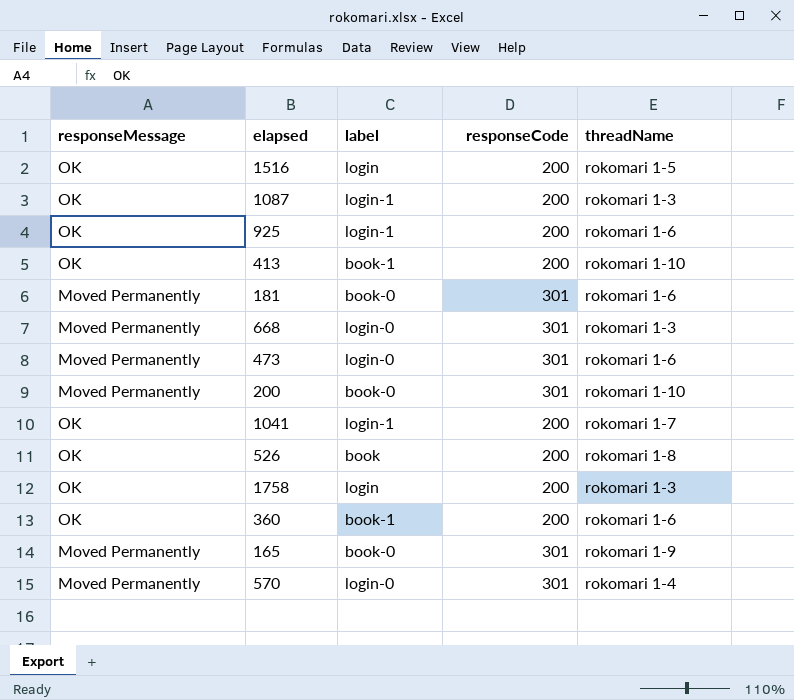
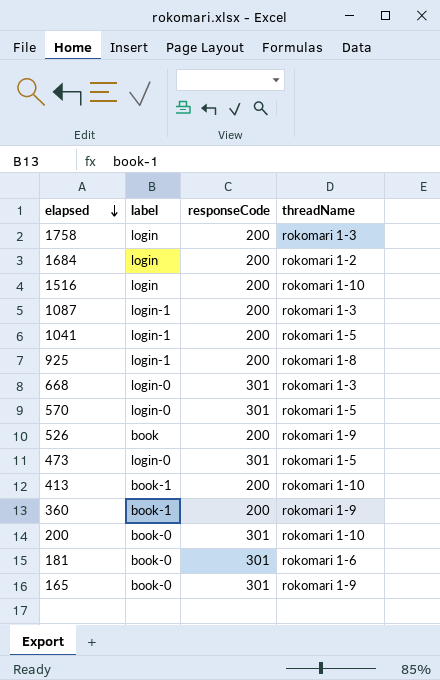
row order: none -> elapsed descending
column responseMessage | position: 1 -> none
row 1684: none -> login | 200 | rokomari 1-2
1516 | threadName: rokomari 1-5 -> rokomari 1-10
1041 | threadName: rokomari 1-7 -> rokomari 1-5
925 | threadName: rokomari 1-6 -> rokomari 1-8
570 | threadName: rokomari 1-4 -> rokomari 1-5
526 | threadName: rokomari 1-8 -> rokomari 1-9
473 | threadName: rokomari 1-6 -> rokomari 1-5
360 | threadName: rokomari 1-6 -> rokomari 1-9

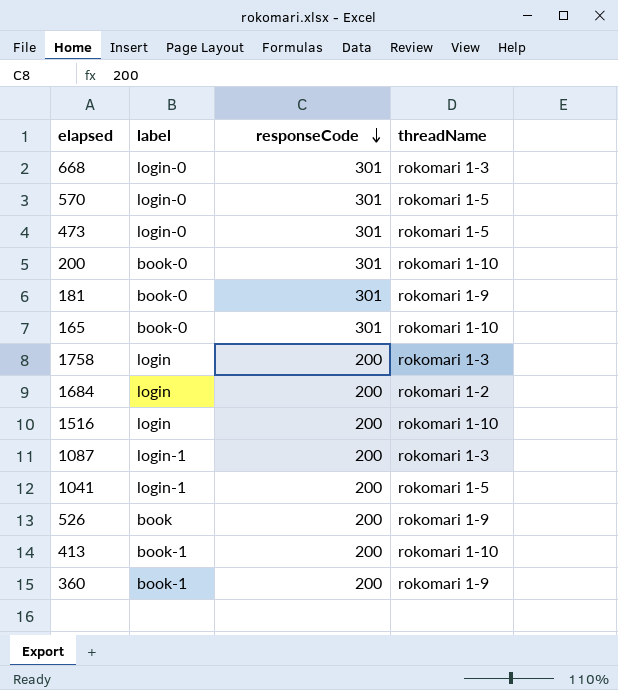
row order: elapsed descending -> responseCode descending
row 925: login-1 | 200 | rokomari 1-8 -> none
181 | threadName: rokomari 1-6 -> rokomari 1-9
165 | threadName: rokomari 1-9 -> rokomari 1-10

